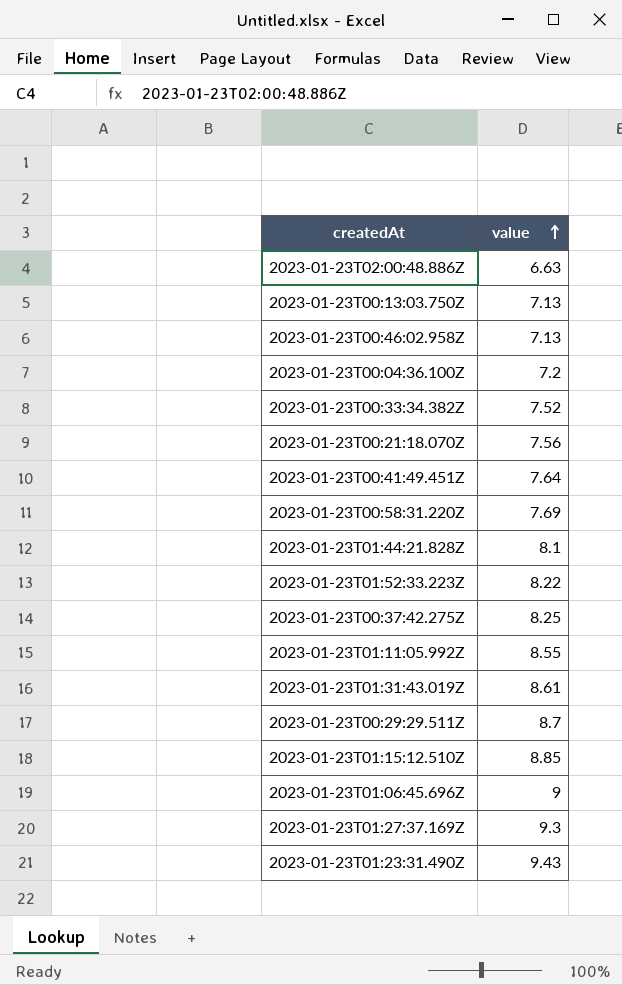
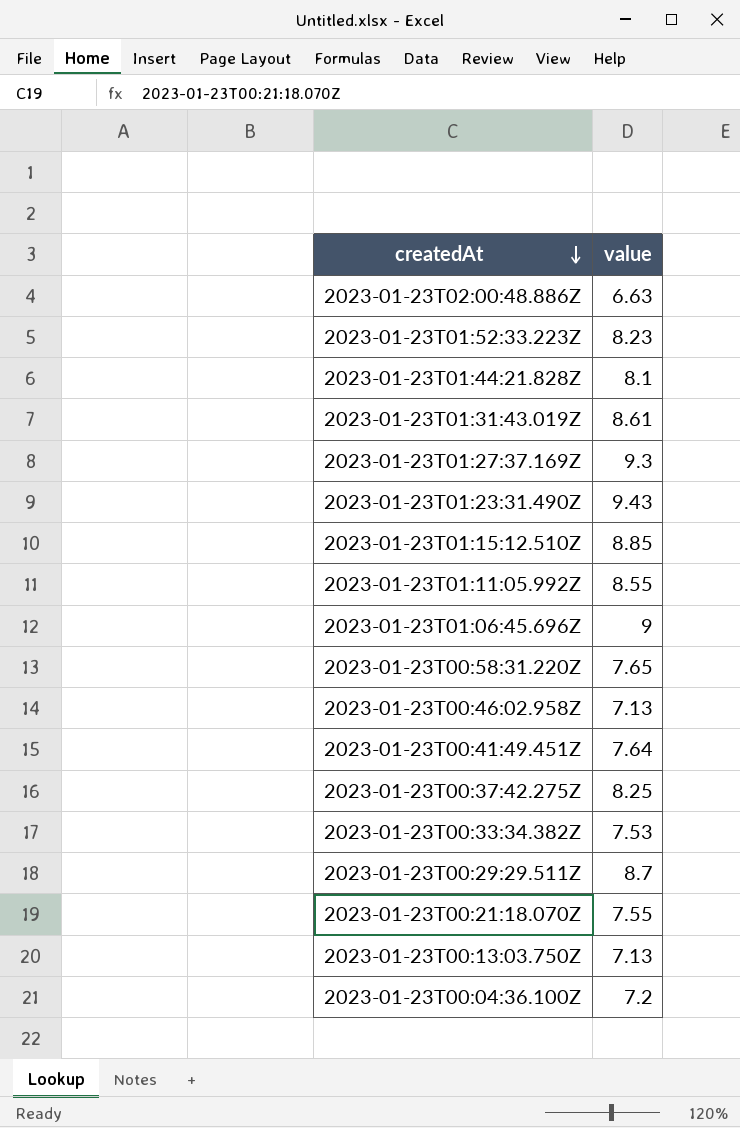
row order: value ascending -> createdAt descending
2023-01-23T01:52:33.223Z | value: 8.22 -> 8.23
2023-01-23T00:58:31.220Z | value: 7.69 -> 7.65
2023-01-23T00:33:34.382Z | value: 7.52 -> 7.53
2023-01-23T00:21:18.070Z | value: 7.56 -> 7.55

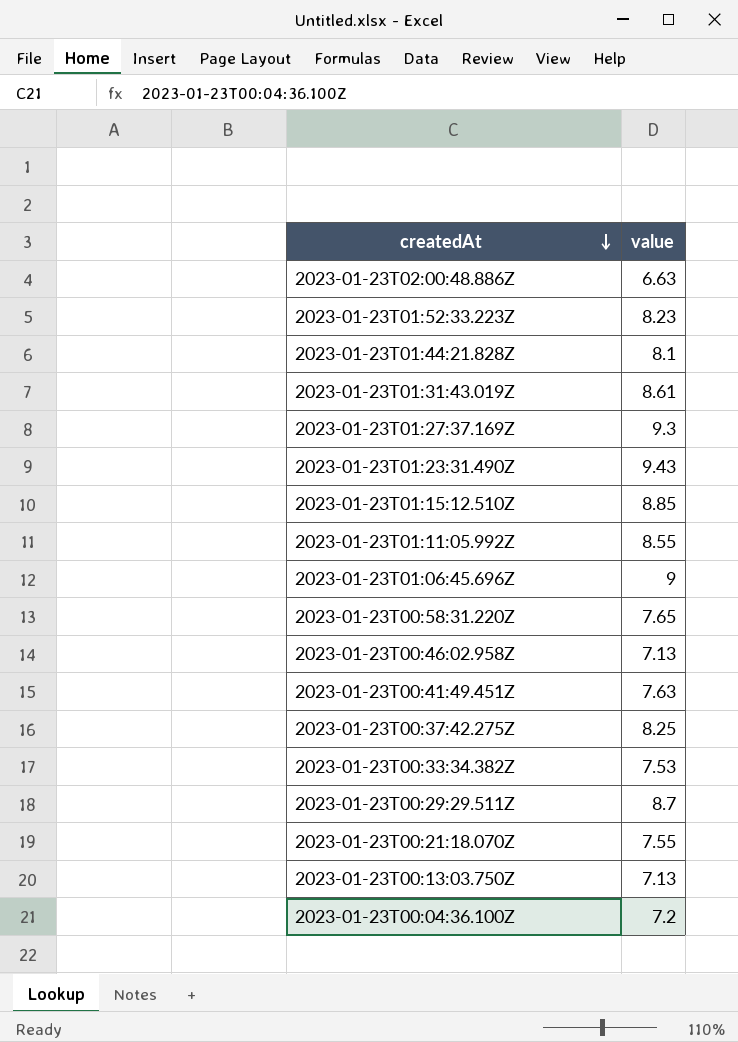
2023-01-23T00:41:49.451Z | value: 7.64 -> 7.63

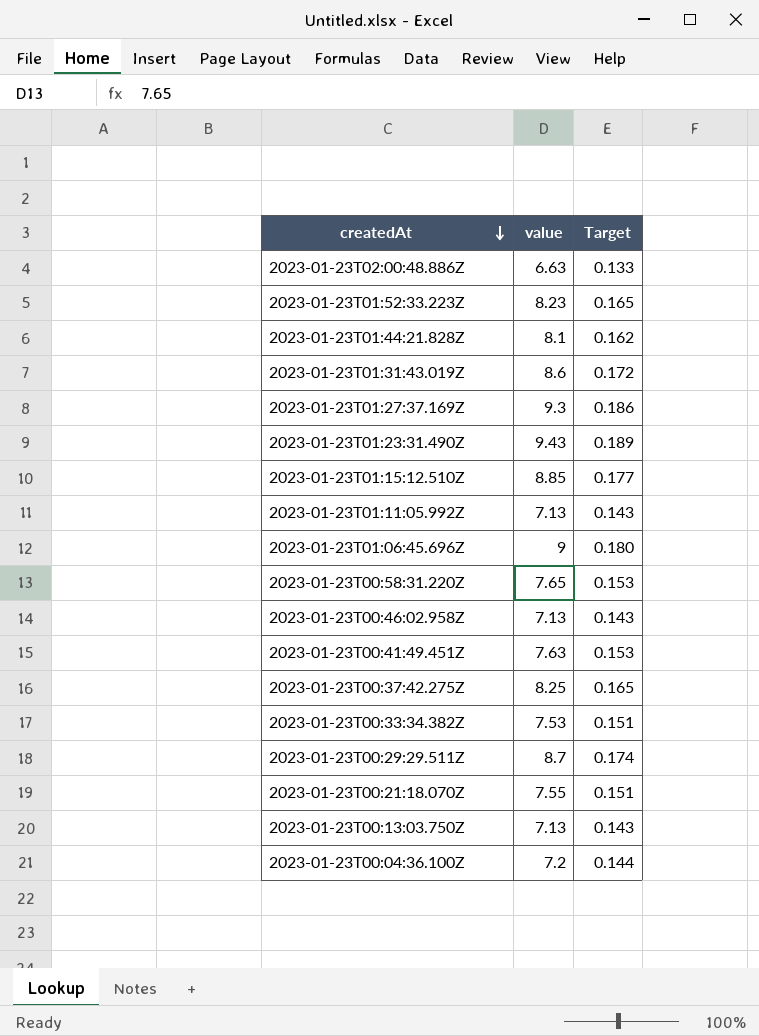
column Target | formula: none -> [value] * 0.02
2023-01-23T01:31:43.019Z | value: 8.61 -> 8.6
2023-01-23T01:11:05.992Z | value: 8.55 -> 7.13

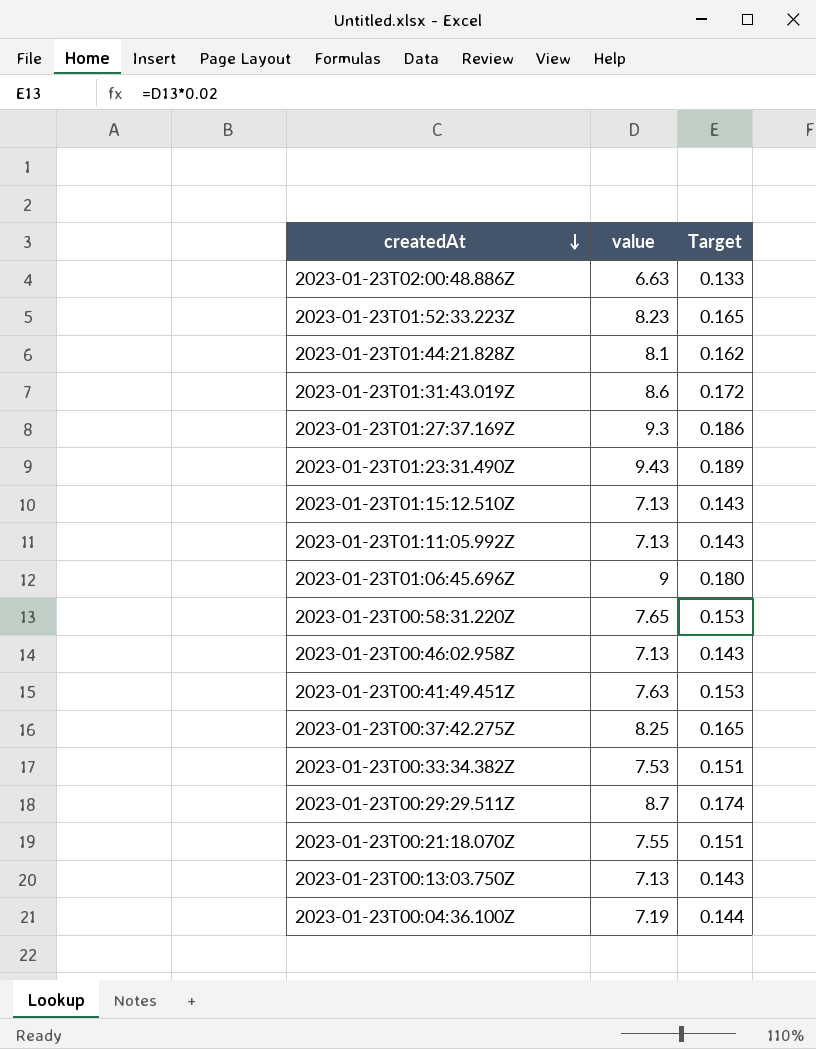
2023-01-23T01:15:12.510Z | value: 8.85 -> 7.13
2023-01-23T01:15:12.510Z | Target: 0.177 -> 0.143
2023-01-23T00:04:36.100Z | value: 7.2 -> 7.19

